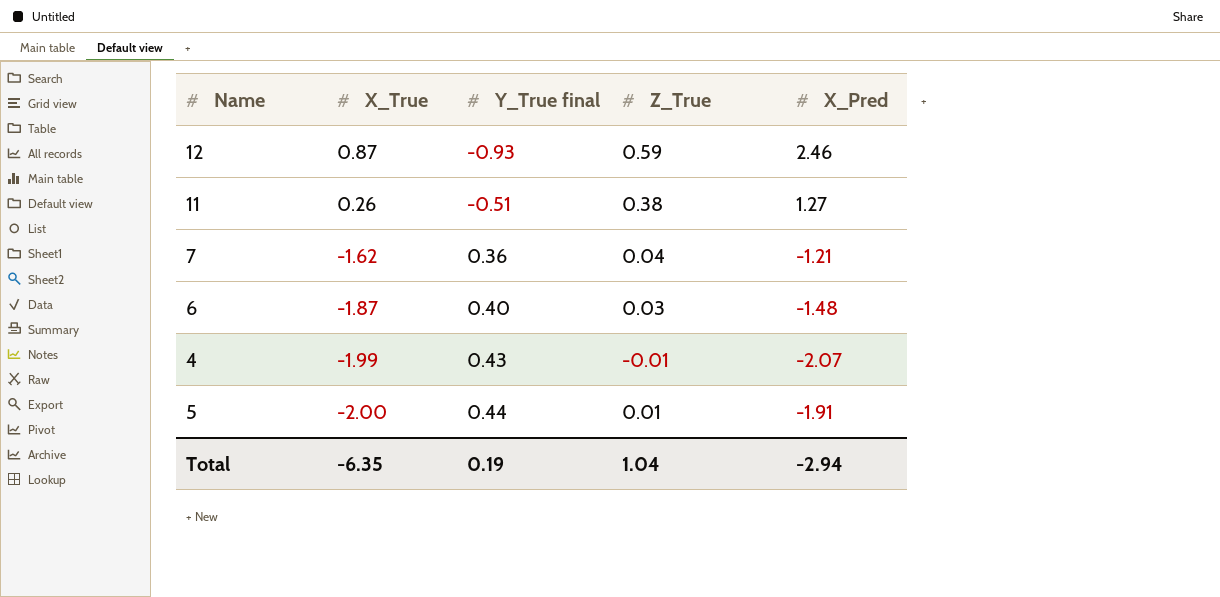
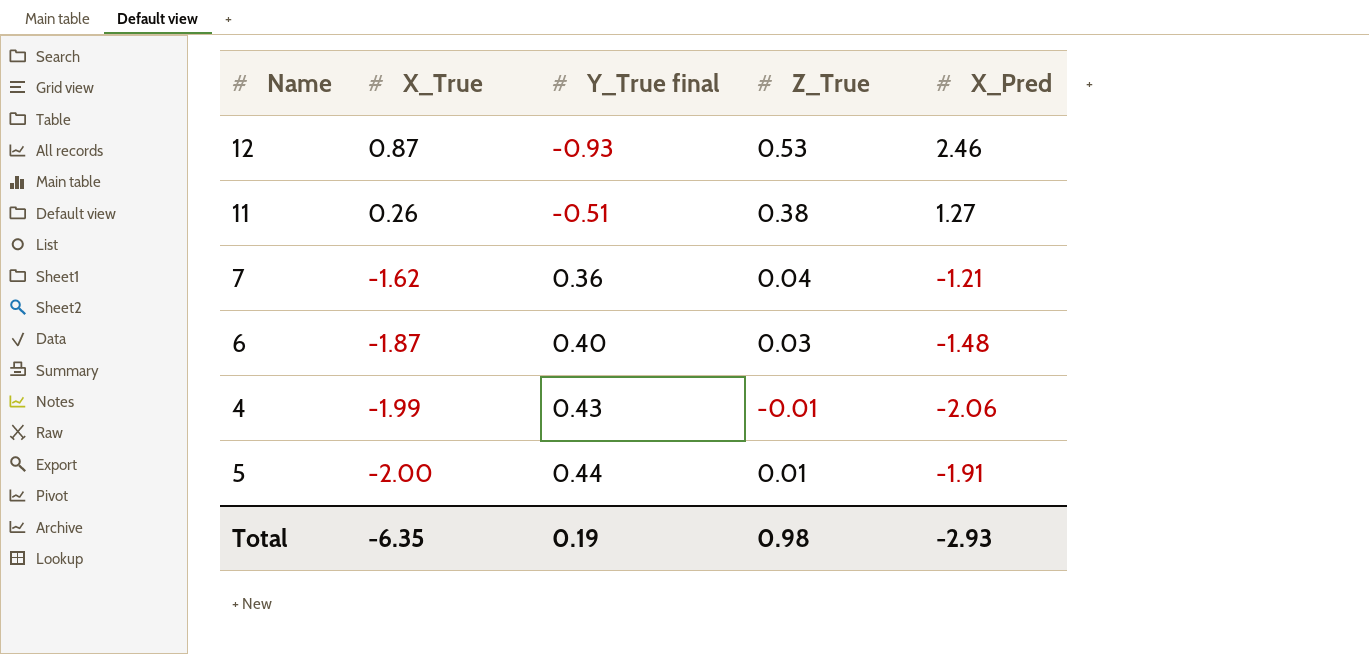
12 | Z_True: 0.59 -> 0.53
4 | X_Pred: -2.07 -> -2.06
Total | Z_True: 1.04 -> 0.98
Total | X_Pred: -2.94 -> -2.93

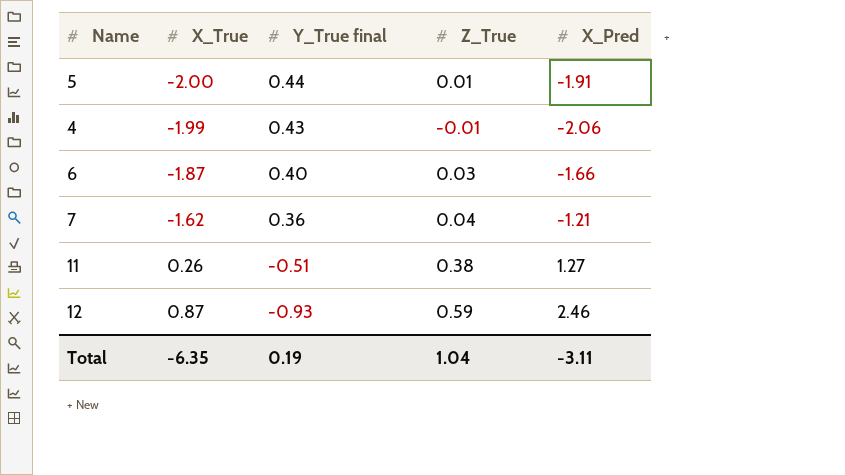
row order: X_True descending -> X_True ascending
6 | X_Pred: -1.48 -> -1.66
12 | Z_True: 0.53 -> 0.59
Total | Z_True: 0.98 -> 1.04
Total | X_Pred: -2.93 -> -3.11

